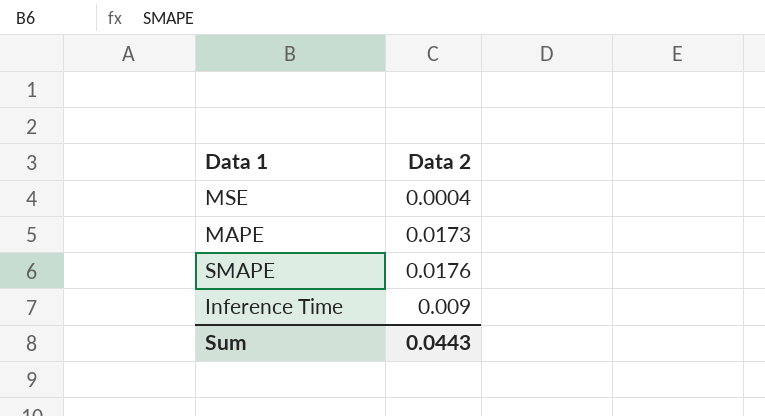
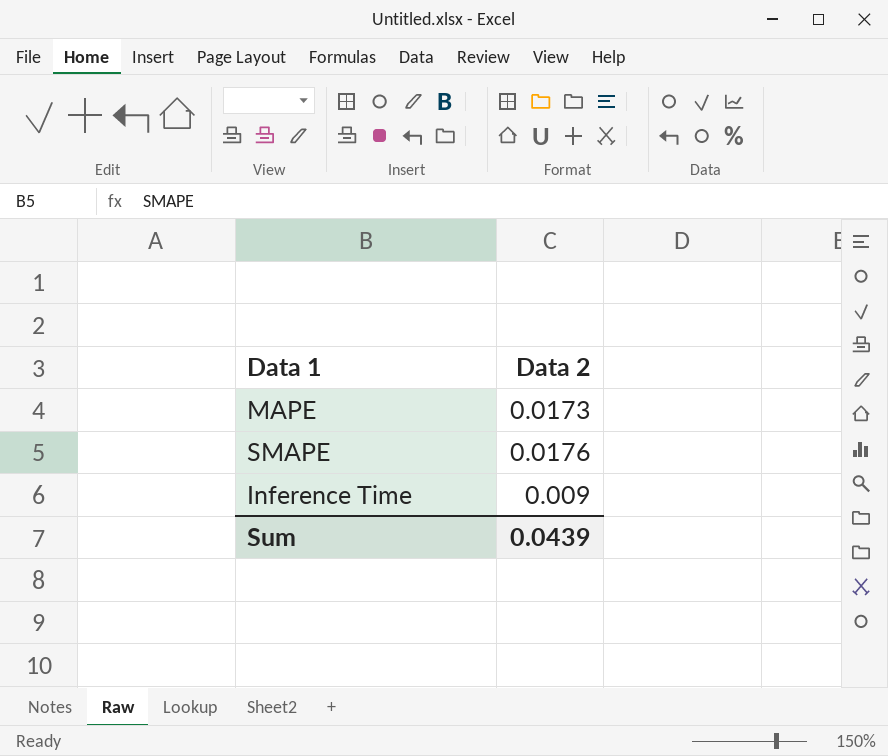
row MSE: 0.0004 -> none
Sum | Data 2: 0.0443 -> 0.0439

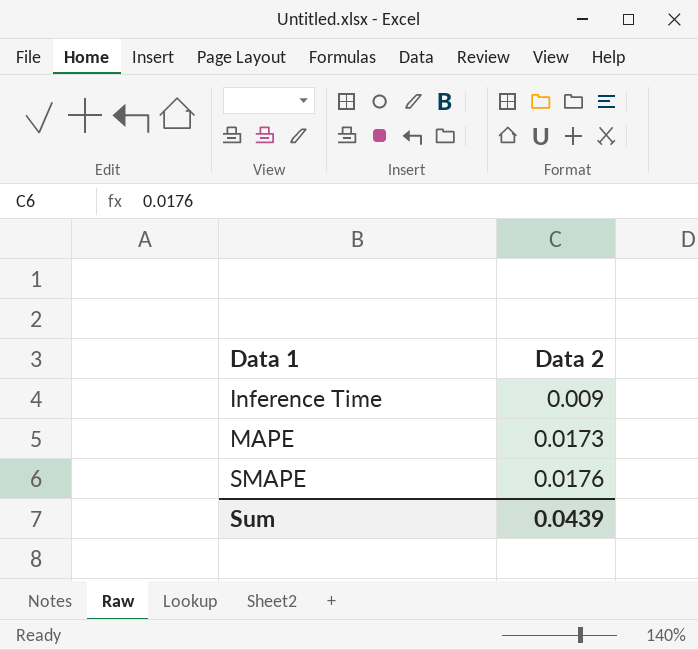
row order: none -> Data 1 ascending

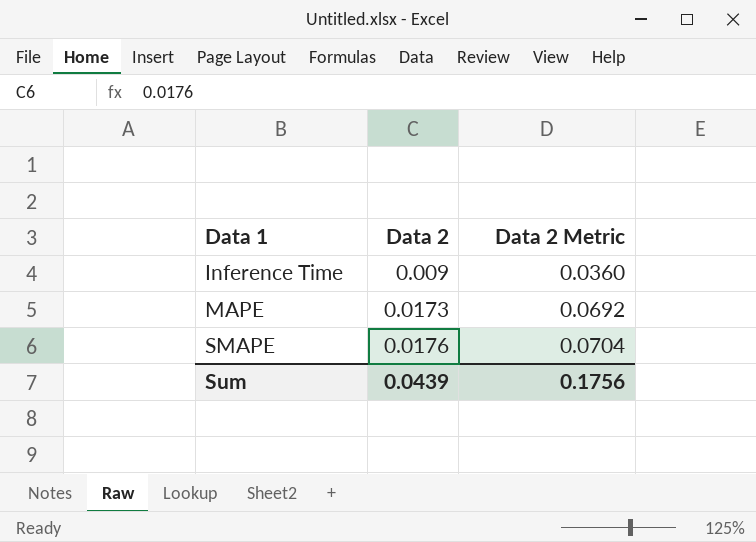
column Data 2 Metric | formula: none -> [Data 2] * 4

